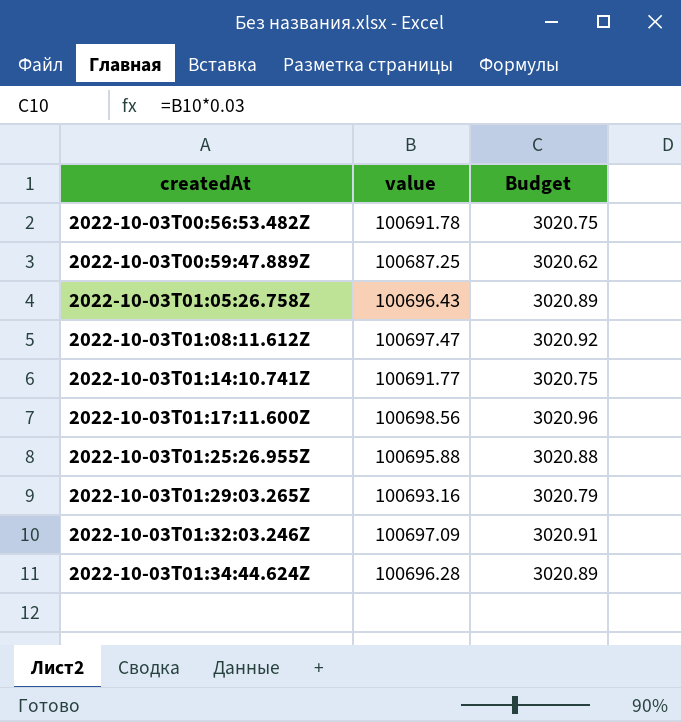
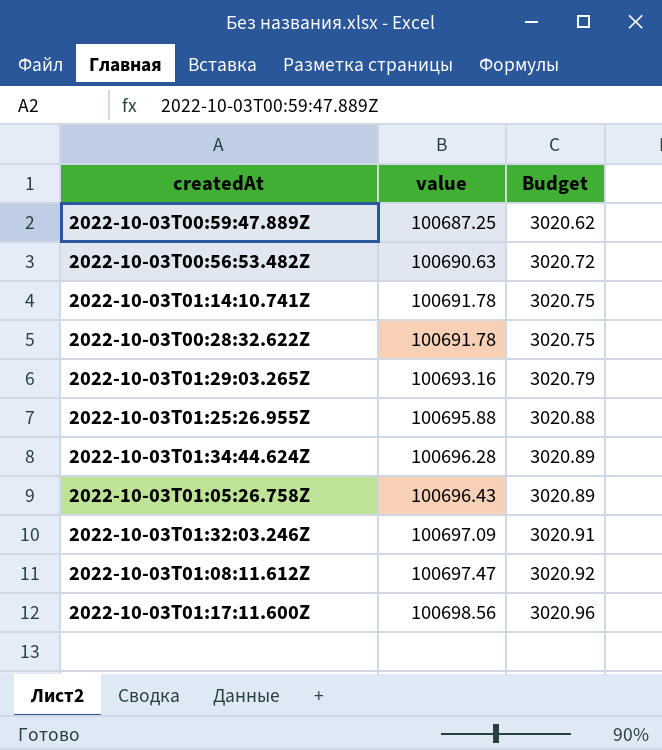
row order: createdAt ascending -> value ascending
2022-10-03T00:56:53.482Z | value: 100691.78 -> 100690.63
2022-10-03T00:56:53.482Z | Budget: 3020.75 -> 3020.72
2022-10-03T01:14:10.741Z | value: 100691.77 -> 100691.78
row 2022-10-03T00:28:32.622Z: none -> 100691.78 | 3020.75

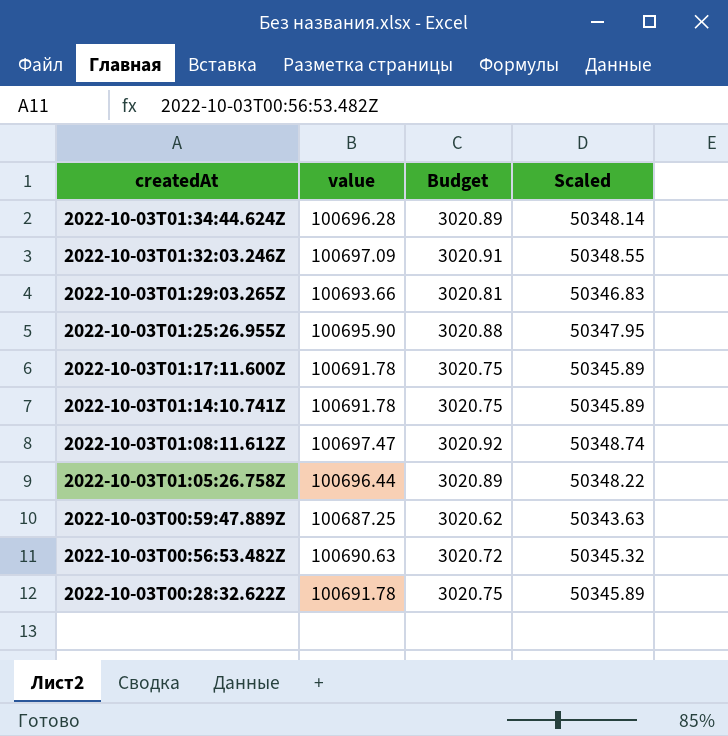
row order: value ascending -> createdAt descending
column Scaled | formula: none -> [value] * 0.5
2022-10-03T01:29:03.265Z | value: 100693.16 -> 100693.66
2022-10-03T01:29:03.265Z | Budget: 3020.79 -> 3020.81
2022-10-03T01:25:26.955Z | value: 100695.88 -> 100695.90
2022-10-03T01:17:11.600Z | value: 100698.56 -> 100691.78
2022-10-03T01:17:11.600Z | Budget: 3020.96 -> 3020.75
2022-10-03T01:05:26.758Z | value: 100696.43 -> 100696.44

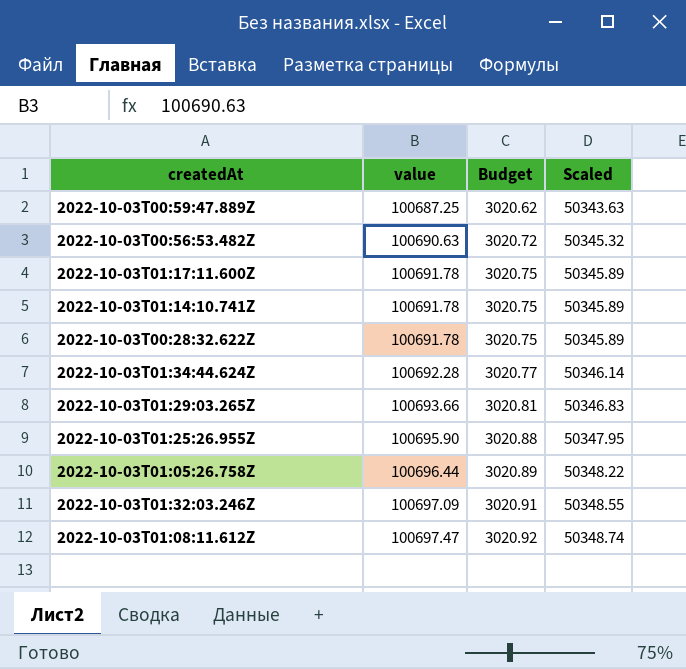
row order: createdAt descending -> value ascending
2022-10-03T01:34:44.624Z | value: 100696.28 -> 100692.28
2022-10-03T01:34:44.624Z | Budget: 3020.89 -> 3020.77
2022-10-03T01:34:44.624Z | Scaled: 50348.14 -> 50346.14

